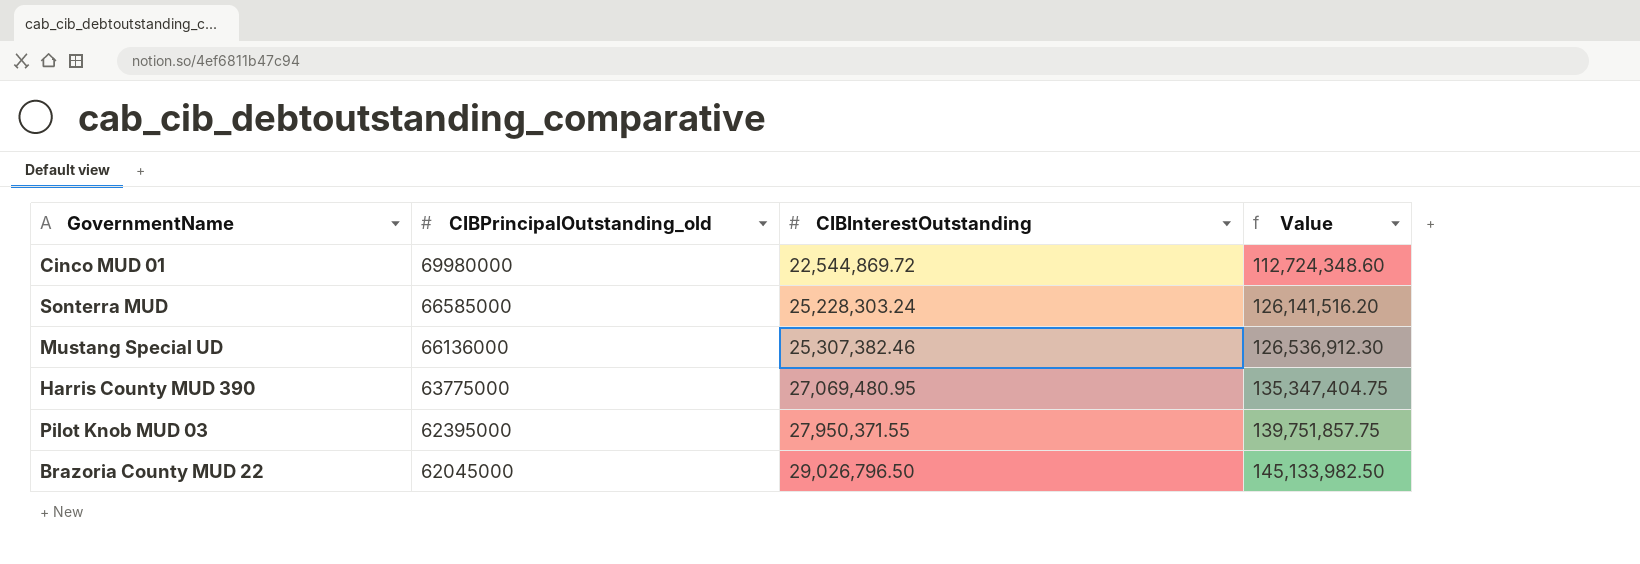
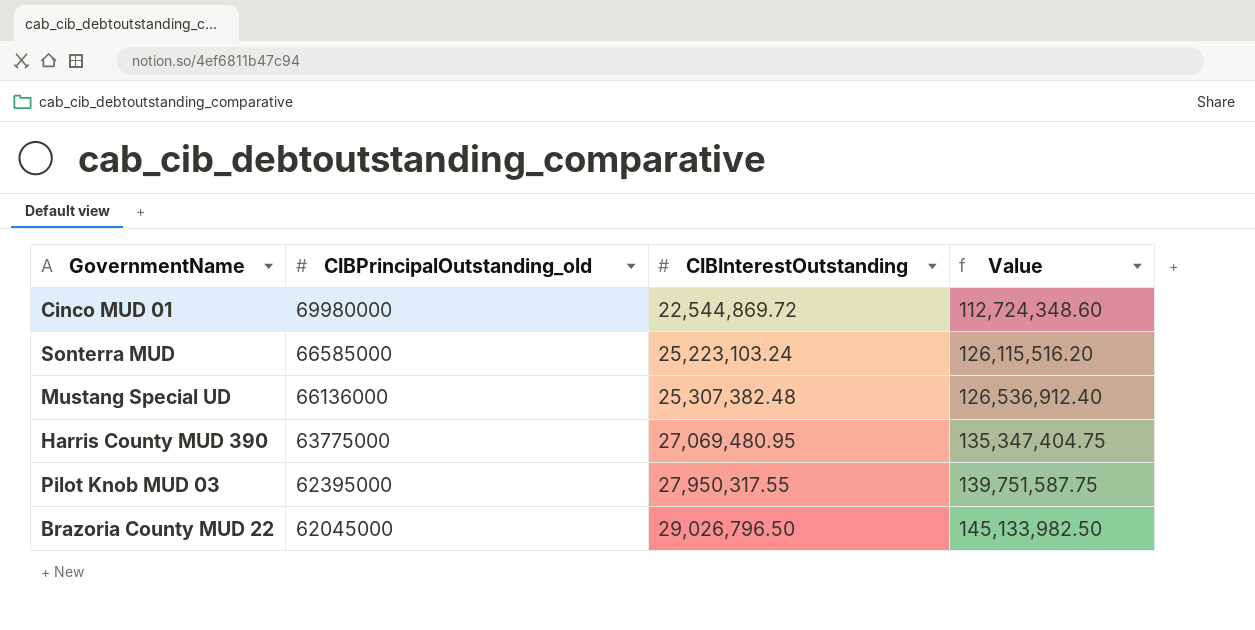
Sonterra MUD | CIBInterestOutstanding: 25,228,303.24 -> 25,223,103.24
Sonterra MUD | Value: 126,141,516.20 -> 126,115,516.20
Mustang Special UD | CIBInterestOutstanding: 25,307,382.46 -> 25,307,382.48
Mustang Special UD | Value: 126,536,912.30 -> 126,536,912.40
Pilot Knob MUD 03 | CIBInterestOutstanding: 27,950,371.55 -> 27,950,317.55
Pilot Knob MUD 03 | Value: 139,751,857.75 -> 139,751,587.75

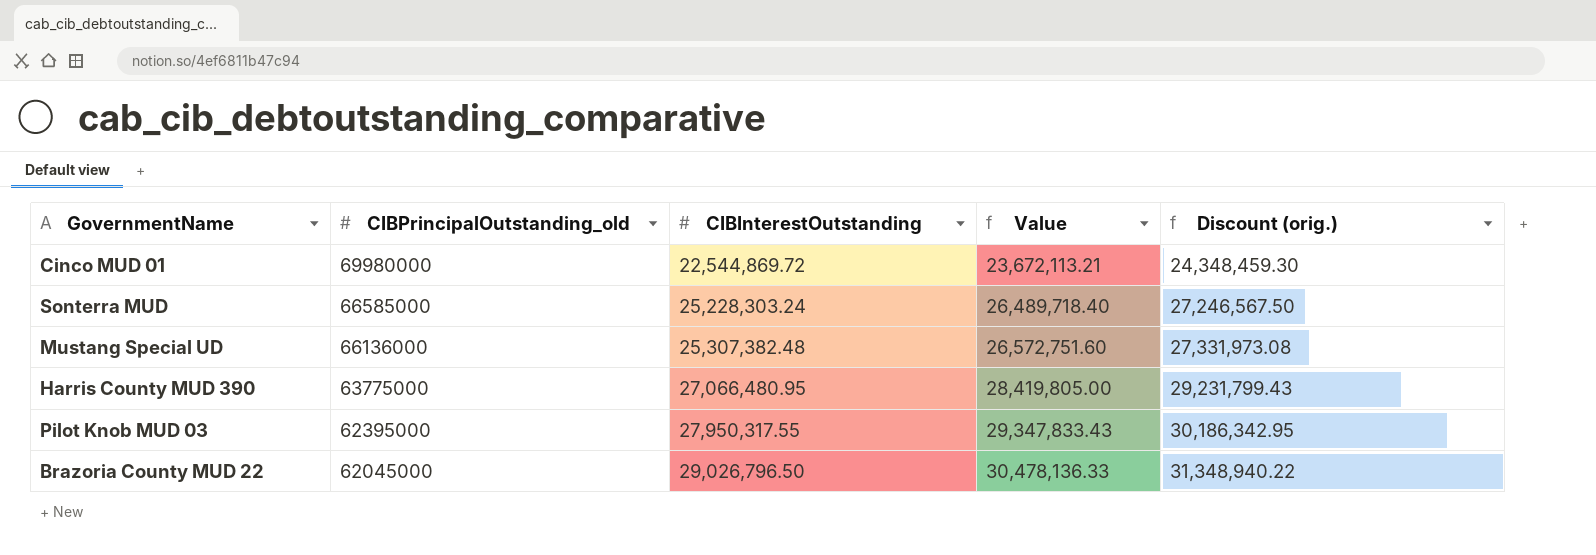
column Value | formula: [CIBInterestOutstanding] * 5 -> [CIBInterestOutstanding] * 1.05
column Discount (orig.) | formula: none -> [CIBInterestOutstanding] * 1.08
Sonterra MUD | CIBInterestOutstanding: 25,223,103.24 -> 25,228,303.24
Harris County MUD 390 | CIBInterestOutstanding: 27,069,480.95 -> 27,066,480.95

